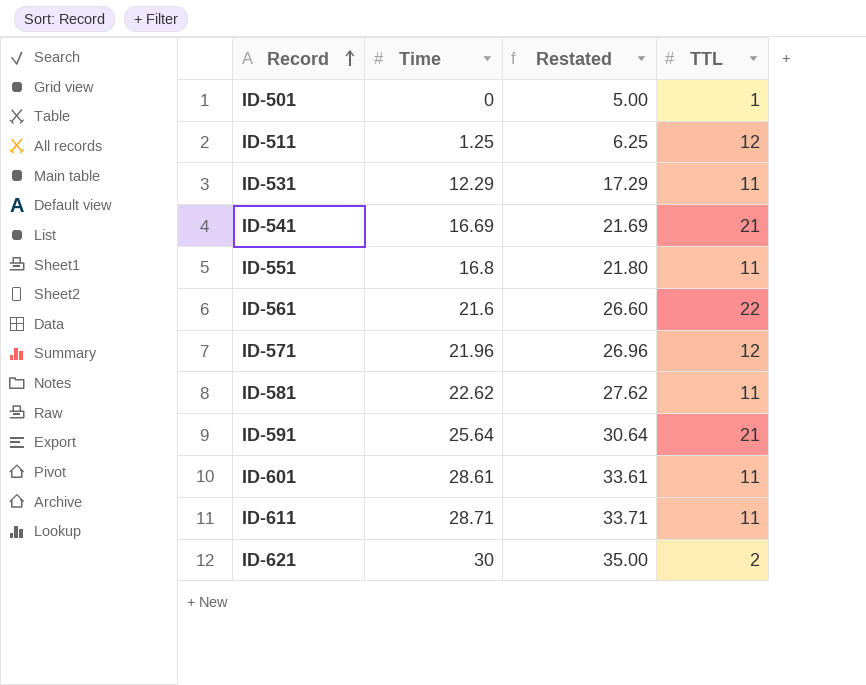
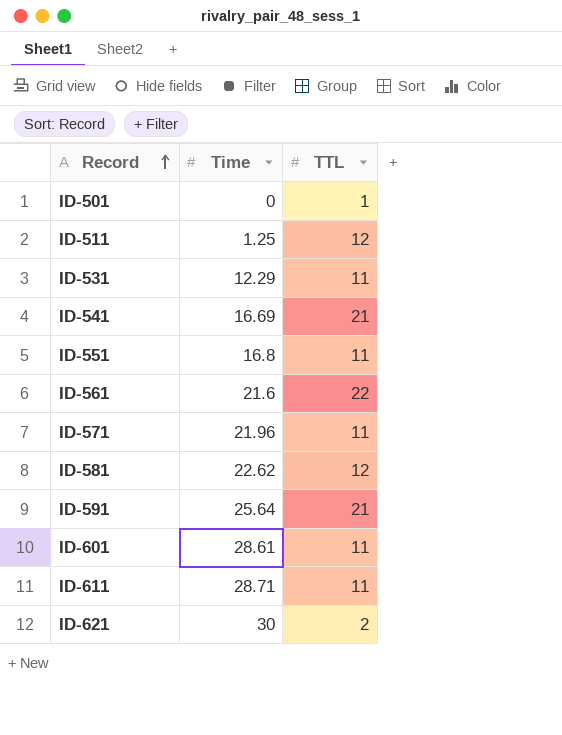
column Restated | formula: [Time] + 5 -> none
ID-571 | TTL: 12 -> 11
ID-581 | TTL: 11 -> 12

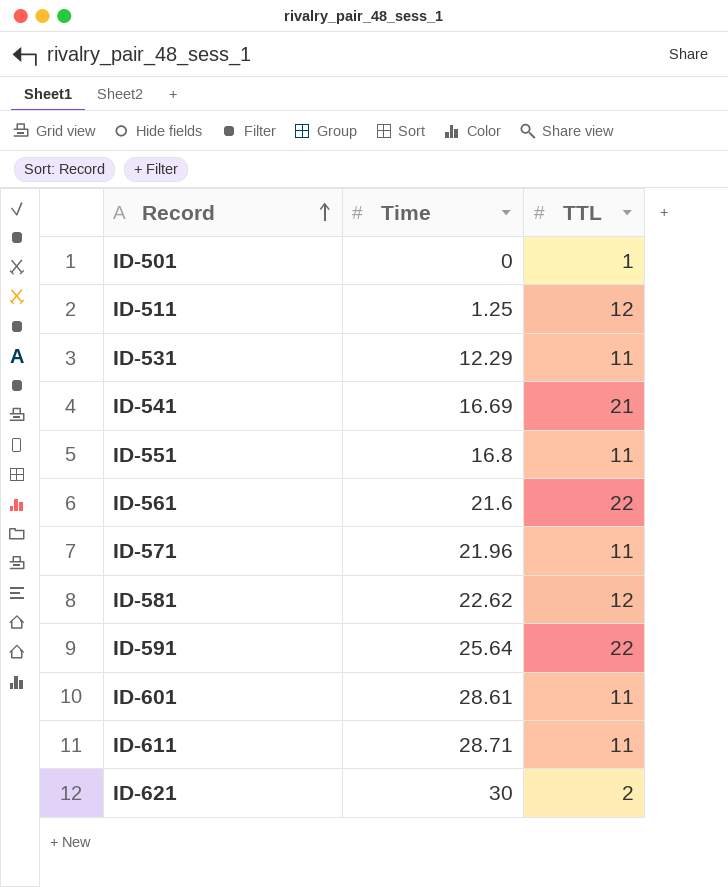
ID-591 | TTL: 21 -> 22

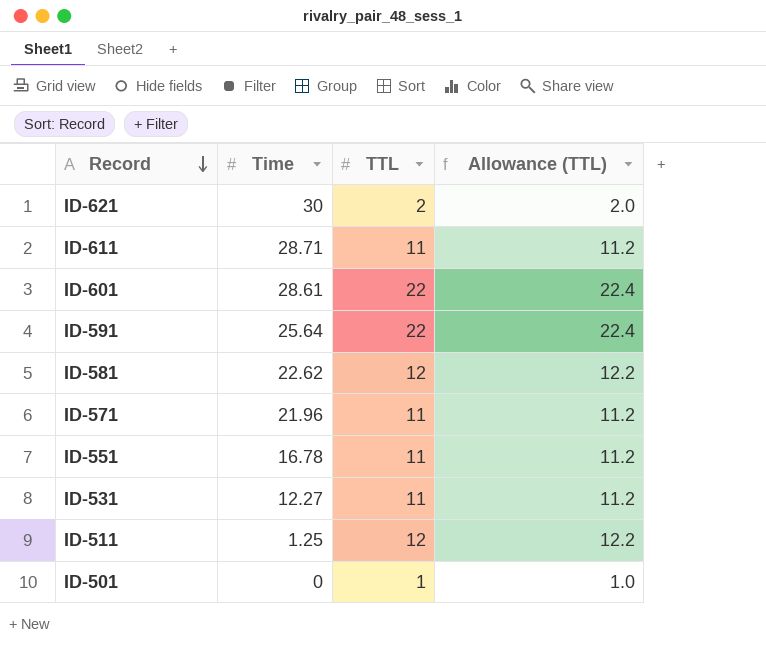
row order: Record ascending -> Record descending
column Allowance (TTL) | formula: none -> [TTL] * 1.02
row ID-541: 16.69 | 21 -> none
row ID-561: 21.6 | 22 -> none
ID-601 | TTL: 11 -> 22
ID-551 | Time: 16.8 -> 16.78
ID-531 | Time: 12.29 -> 12.27

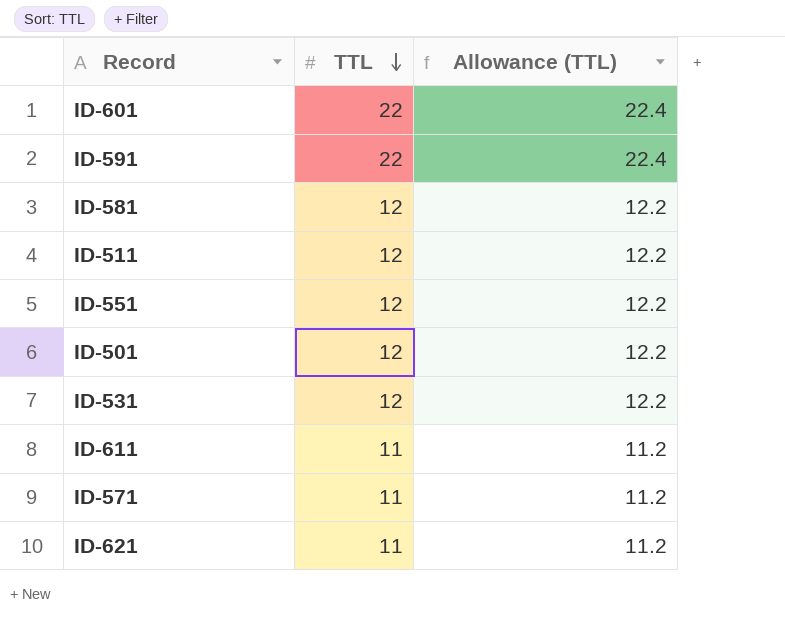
row order: Record descending -> TTL descending
column Time | position: 2 -> none
ID-551 | TTL: 11 -> 12
ID-551 | Allowance (TTL): 11.2 -> 12.2
ID-501 | TTL: 1 -> 12
ID-501 | Allowance (TTL): 1.0 -> 12.2
ID-531 | TTL: 11 -> 12
ID-531 | Allowance (TTL): 11.2 -> 12.2
ID-621 | TTL: 2 -> 11
ID-621 | Allowance (TTL): 2.0 -> 11.2

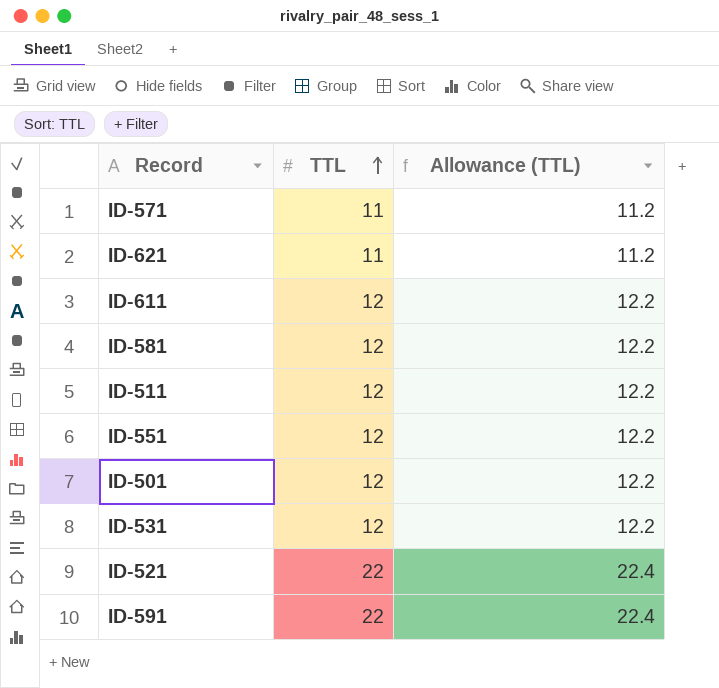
row order: TTL descending -> TTL ascending
row ID-601: 22 | 22.4 -> none
ID-611 | TTL: 11 -> 12
ID-611 | Allowance (TTL): 11.2 -> 12.2
row ID-521: none -> 22 | 22.4

